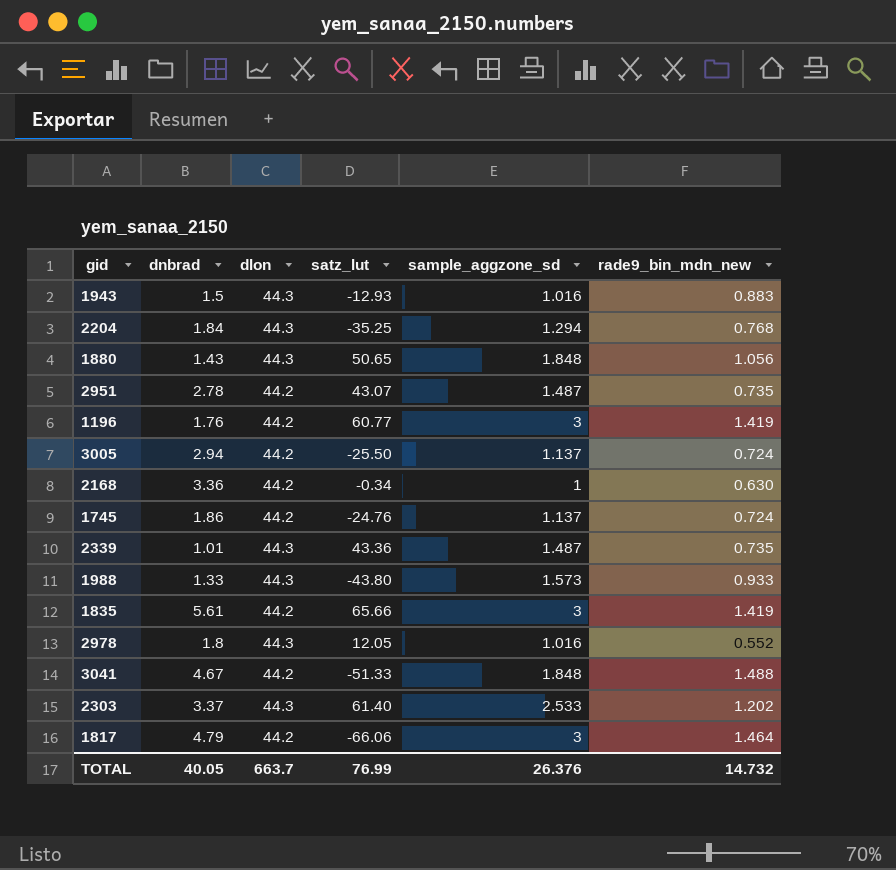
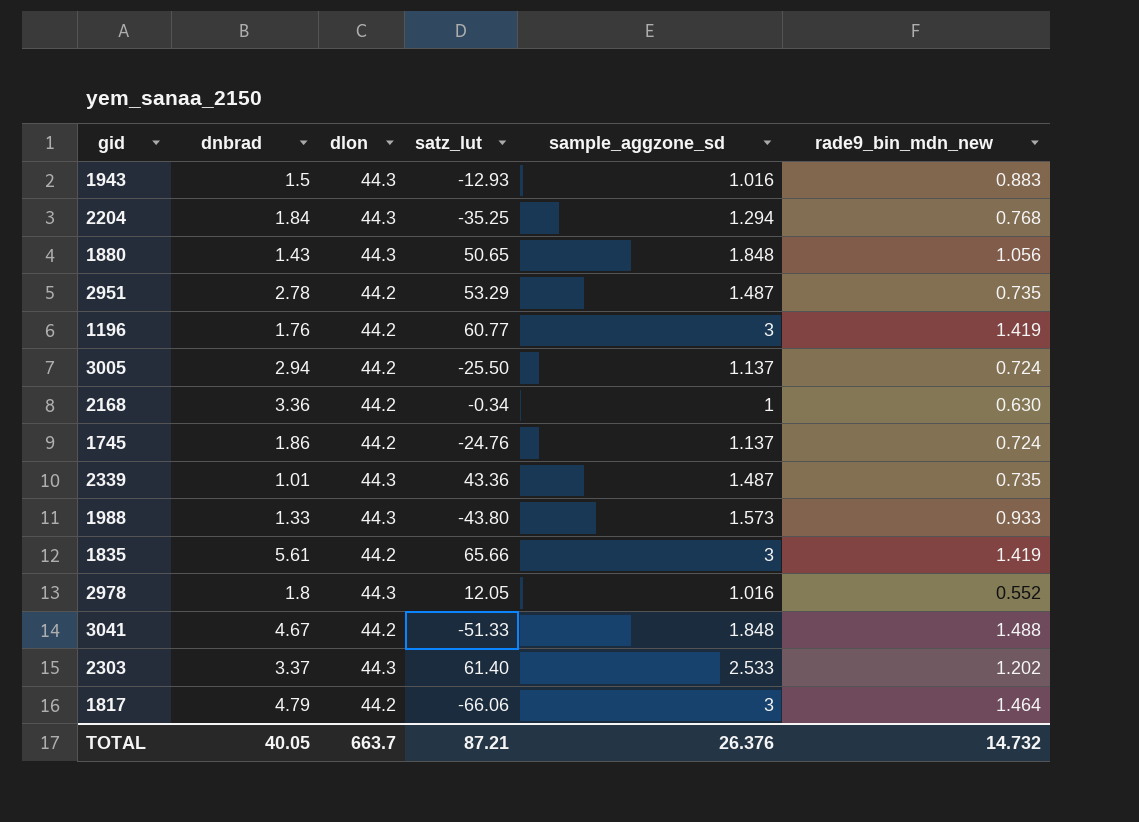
2951 | satz_lut: 43.07 -> 53.29
TOTAL | satz_lut: 76.99 -> 87.21

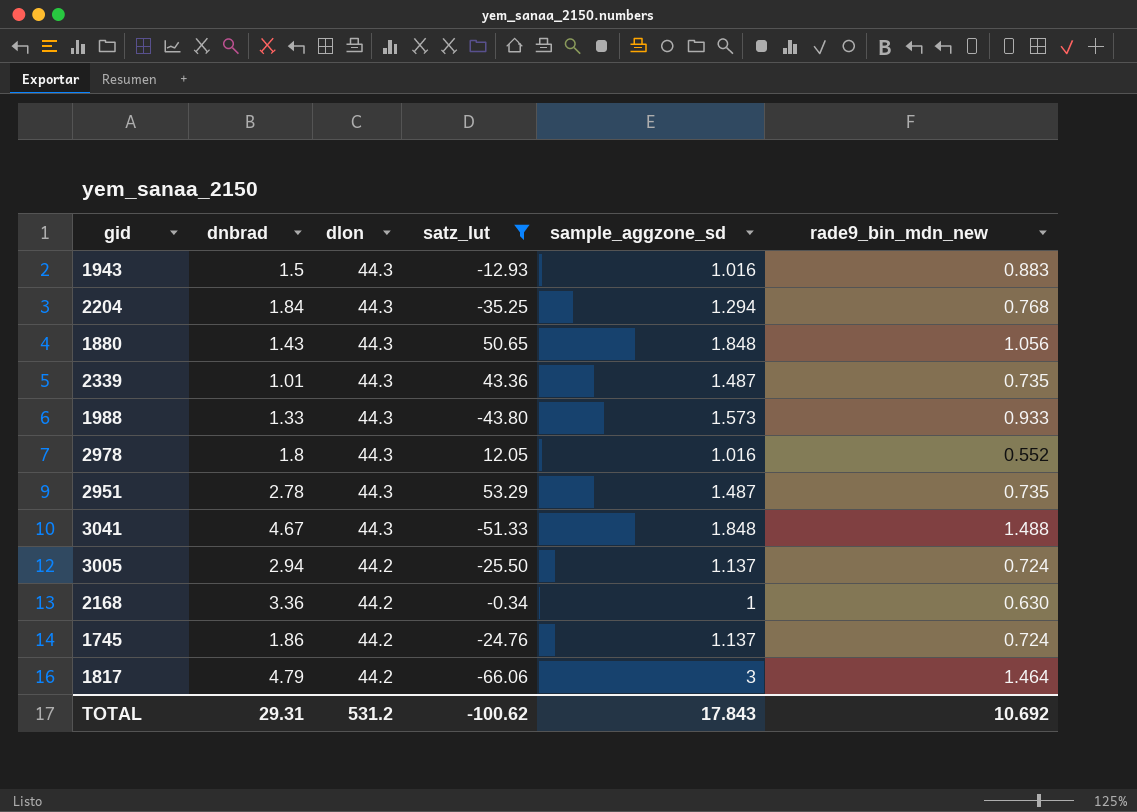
filter: none -> satz_lut <= 53.29
row order: none -> dlon descending
2951 | dlon: 44.2 -> 44.3
3041 | dlon: 44.2 -> 44.3
TOTAL | dnbrad: 40.05 -> 29.31
TOTAL | dlon: 663.7 -> 531.2
TOTAL | satz_lut: 87.21 -> -100.62
TOTAL | sample_aggzone_sd: 26.376 -> 17.843
TOTAL | rade9_bin_mdn_new: 14.732 -> 10.692

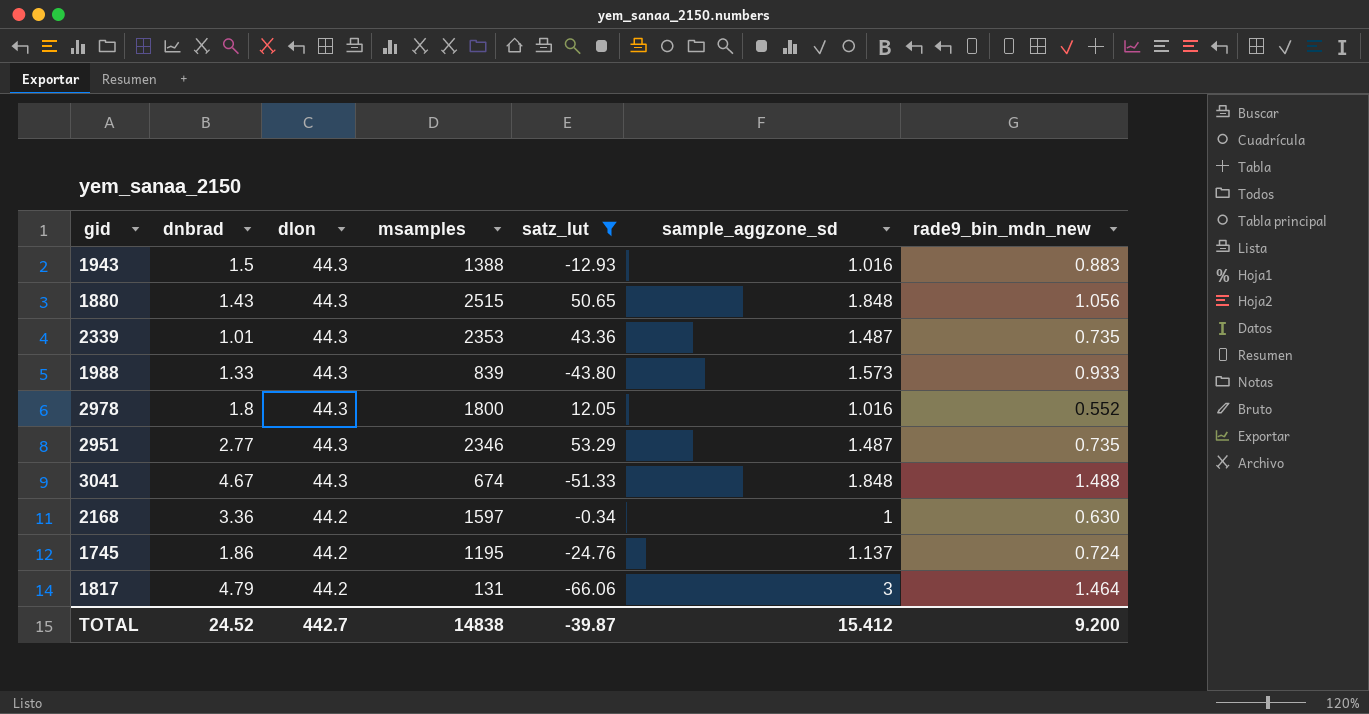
column msamples | position: none -> 4
row 2204: 1.84 | 44.3 | -35.25 | 1.294 | 0.768 -> none
row 3005: 2.94 | 44.2 | -25.50 | 1.137 | 0.724 -> none
2951 | dnbrad: 2.78 -> 2.77
TOTAL | dnbrad: 29.31 -> 24.52
TOTAL | dlon: 531.2 -> 442.7
TOTAL | satz_lut: -100.62 -> -39.87
TOTAL | sample_aggzone_sd: 17.843 -> 15.412
TOTAL | rade9_bin_mdn_new: 10.692 -> 9.200

